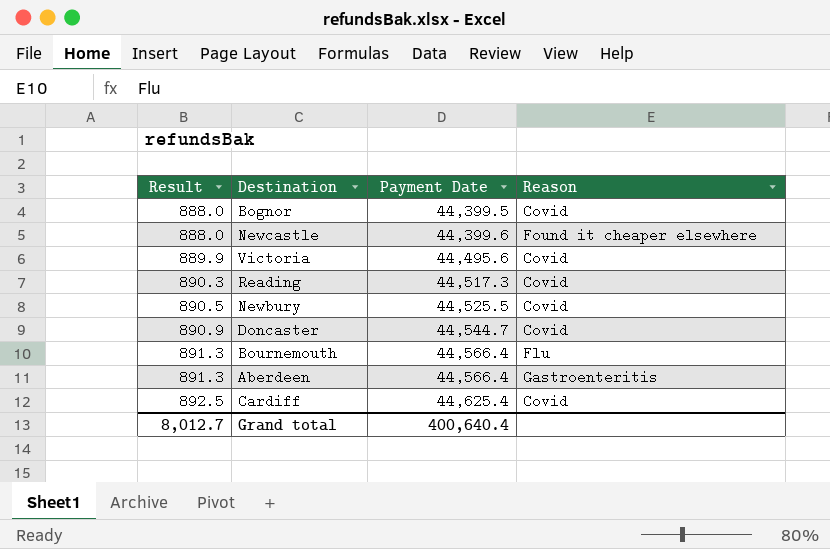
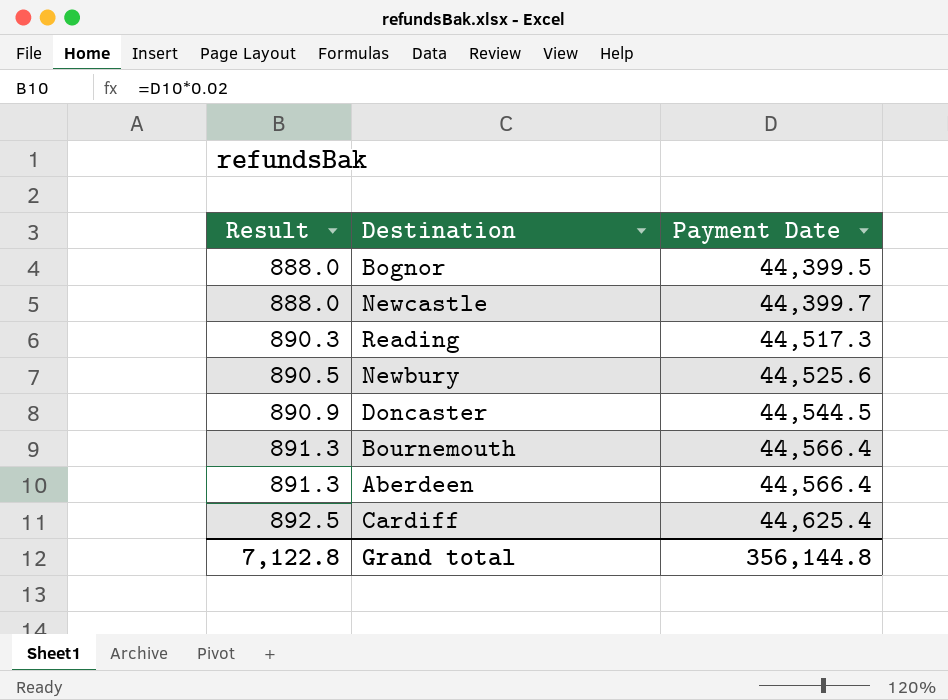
column Reason | position: 4 -> none
row Victoria: 889.9 | 44,495.6 | Covid -> none
Newcastle | Payment Date: 44,399.6 -> 44,399.7
Newbury | Payment Date: 44,525.5 -> 44,525.6
Doncaster | Payment Date: 44,544.7 -> 44,544.5
Grand total | Result: 8,012.7 -> 7,122.8
Grand total | Payment Date: 400,640.4 -> 356,144.8

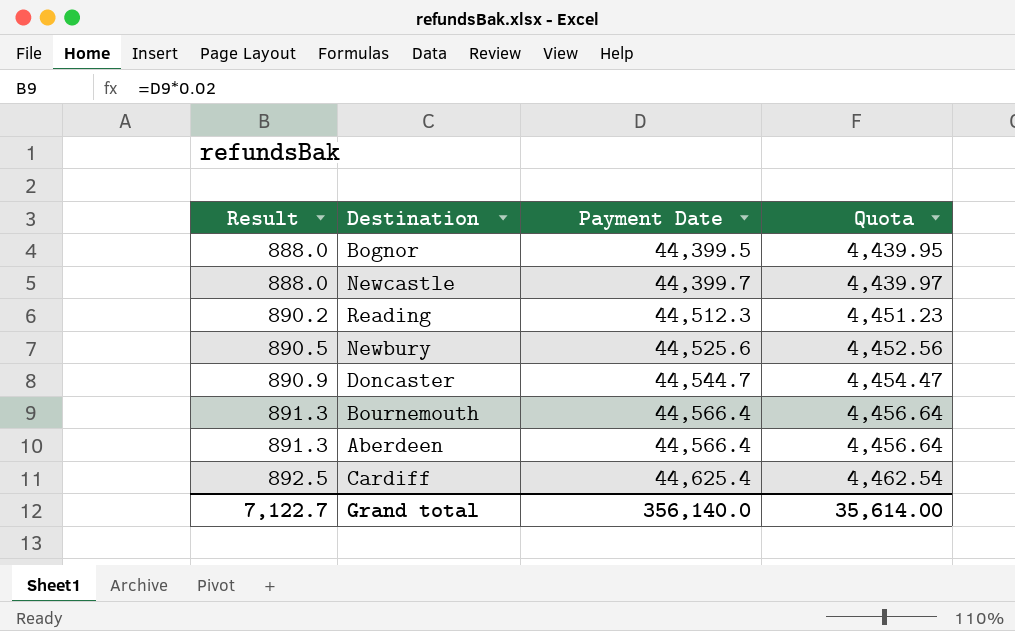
column Quota | formula: none -> [Payment Date] * 0.1
Reading | Result: 890.3 -> 890.2
Reading | Payment Date: 44,517.3 -> 44,512.3
Doncaster | Payment Date: 44,544.5 -> 44,544.7
Grand total | Result: 7,122.8 -> 7,122.7
Grand total | Payment Date: 356,144.8 -> 356,140.0

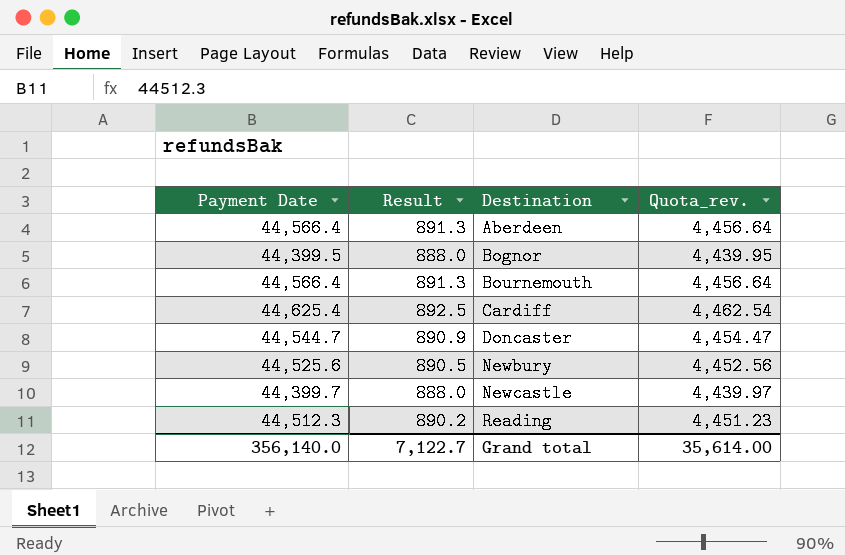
row order: Result ascending -> Destination ascending
column Payment Date | position: 3 -> 1
column name: Quota -> Quota_rev.

